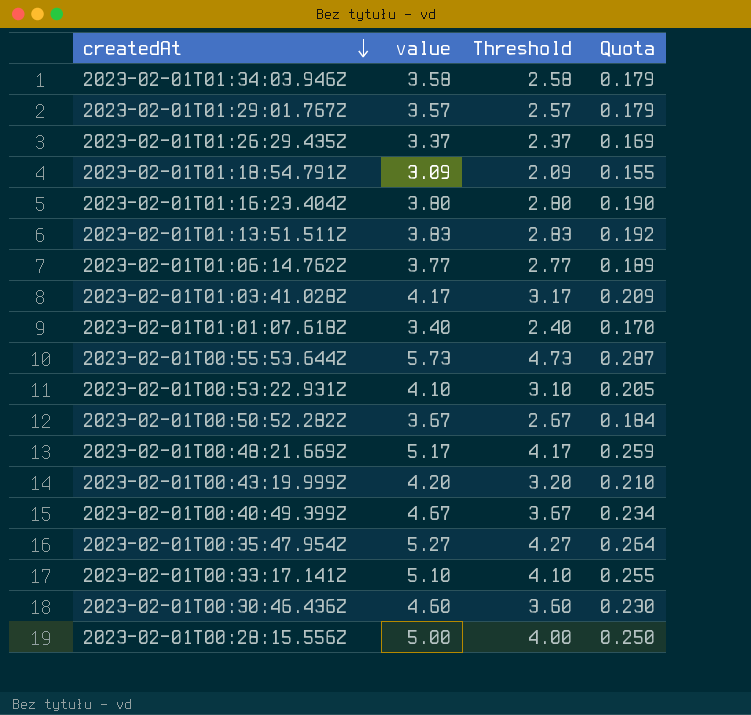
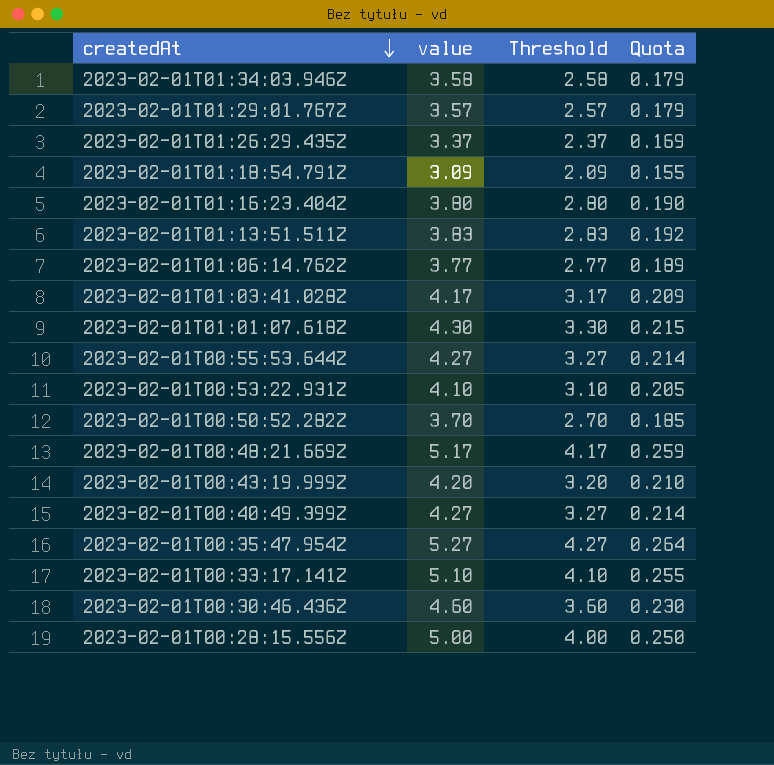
2023-02-01T01:01:07.618Z | value: 3.40 -> 4.30
2023-02-01T01:01:07.618Z | Threshold: 2.40 -> 3.30
2023-02-01T01:01:07.618Z | Quota: 0.170 -> 0.215
2023-02-01T00:55:53.644Z | value: 5.73 -> 4.27
2023-02-01T00:55:53.644Z | Threshold: 4.73 -> 3.27
2023-02-01T00:55:53.644Z | Quota: 0.287 -> 0.214
2023-02-01T00:50:52.282Z | value: 3.67 -> 3.70
2023-02-01T00:50:52.282Z | Threshold: 2.67 -> 2.70
2023-02-01T00:50:52.282Z | Quota: 0.184 -> 0.185
2023-02-01T00:40:49.399Z | value: 4.67 -> 4.27
2023-02-01T00:40:49.399Z | Threshold: 3.67 -> 3.27
2023-02-01T00:40:49.399Z | Quota: 0.234 -> 0.214

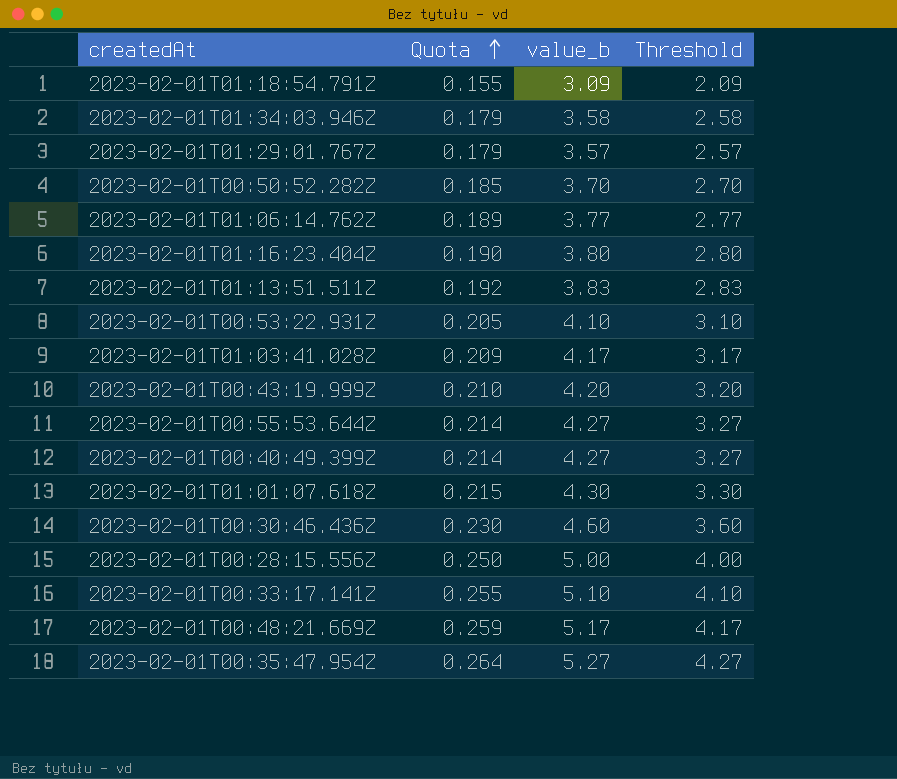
row order: createdAt descending -> Quota ascending
column Quota | position: 4 -> 2
column name: value -> value_b
row 2023-02-01T01:26:29.435Z: 3.37 | 2.37 | 0.169 -> none

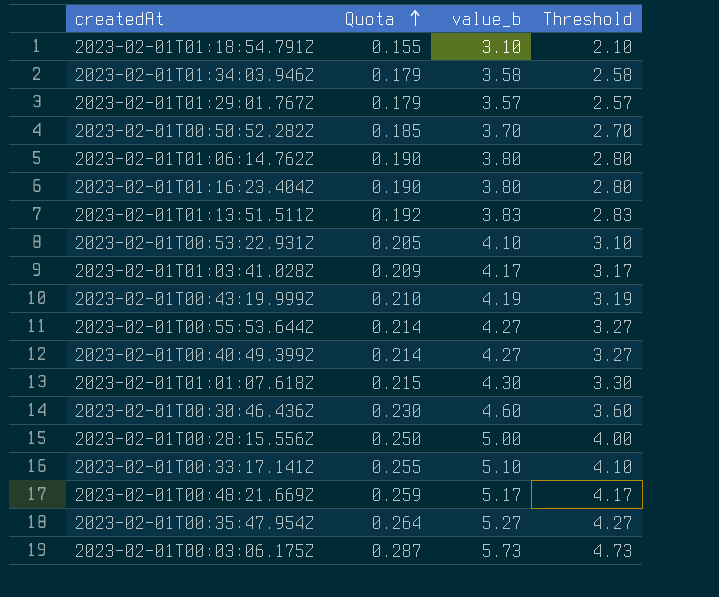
2023-02-01T01:18:54.791Z | value_b: 3.09 -> 3.10
2023-02-01T01:18:54.791Z | Threshold: 2.09 -> 2.10
2023-02-01T01:06:14.762Z | Quota: 0.189 -> 0.190
2023-02-01T01:06:14.762Z | value_b: 3.77 -> 3.80
2023-02-01T01:06:14.762Z | Threshold: 2.77 -> 2.80
2023-02-01T00:43:19.999Z | value_b: 4.20 -> 4.19
2023-02-01T00:43:19.999Z | Threshold: 3.20 -> 3.19
row 2023-02-01T00:03:06.175Z: none -> 0.287 | 5.73 | 4.73

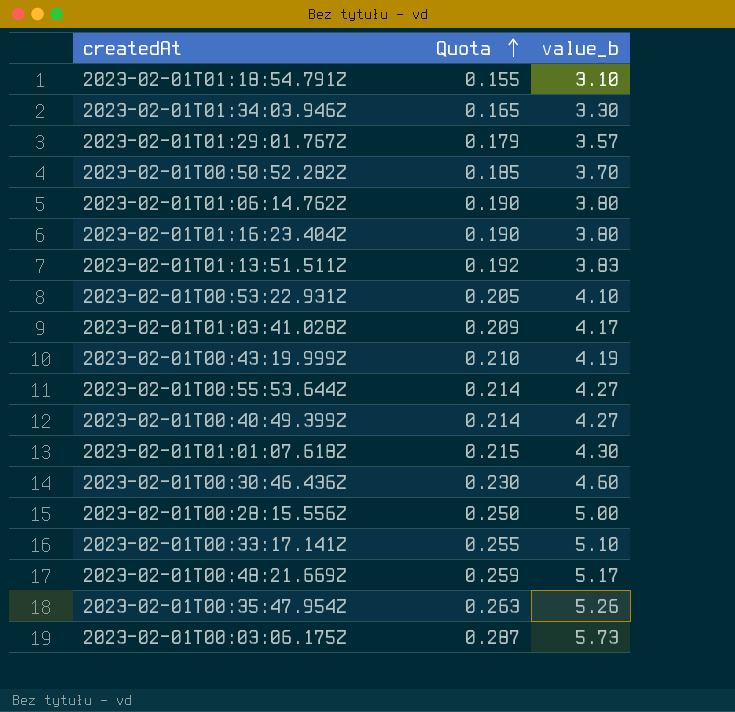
column Threshold | formula: [value_b] - 1 -> none
2023-02-01T01:34:03.946Z | Quota: 0.179 -> 0.165
2023-02-01T01:34:03.946Z | value_b: 3.58 -> 3.30
2023-02-01T00:35:47.954Z | Quota: 0.264 -> 0.263
2023-02-01T00:35:47.954Z | value_b: 5.27 -> 5.26

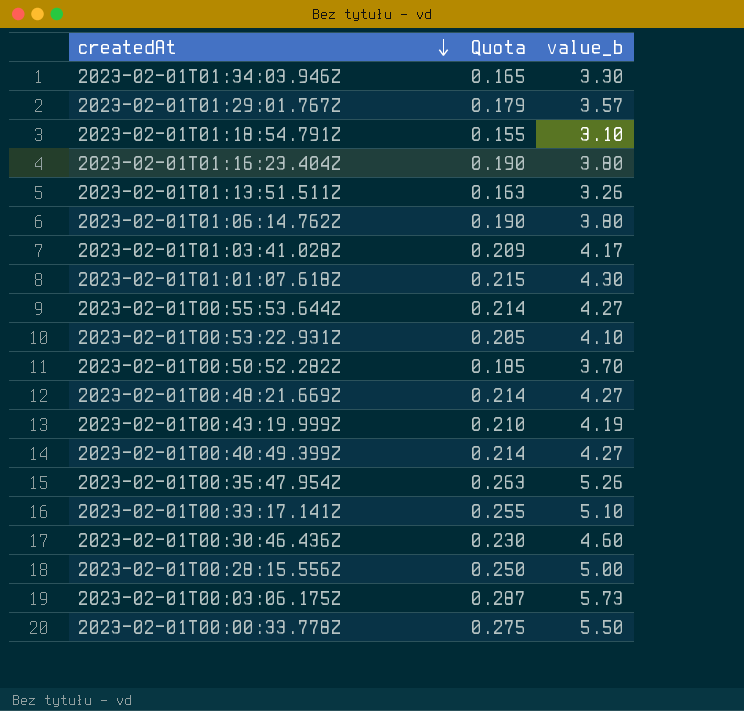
row order: Quota ascending -> createdAt descending
2023-02-01T01:13:51.511Z | Quota: 0.192 -> 0.163
2023-02-01T01:13:51.511Z | value_b: 3.83 -> 3.26
2023-02-01T00:48:21.669Z | Quota: 0.259 -> 0.214
2023-02-01T00:48:21.669Z | value_b: 5.17 -> 4.27
row 2023-02-01T00:00:33.778Z: none -> 0.275 | 5.50

